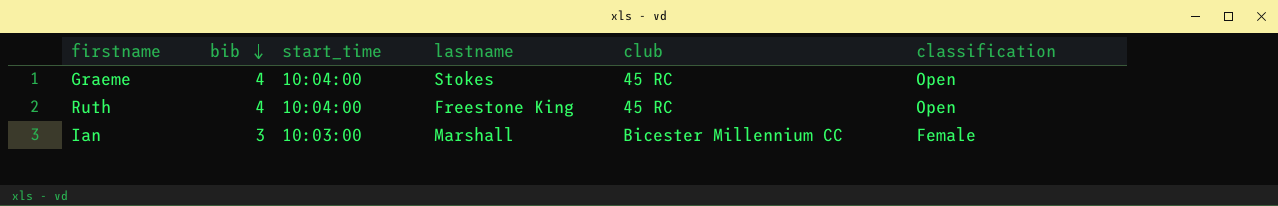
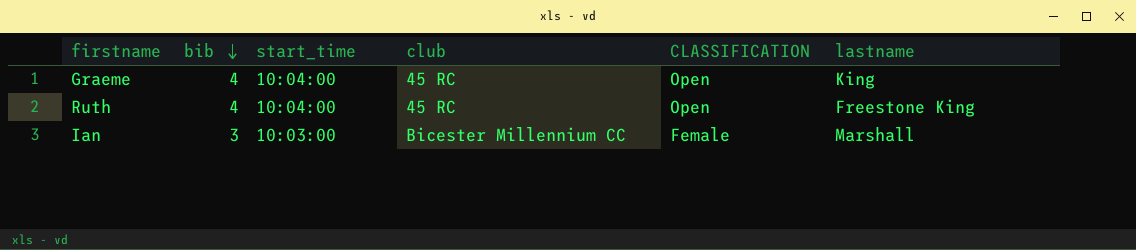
column name: classification -> CLASSIFICATION
column lastname | position: 4 -> 6
Graeme | lastname: Stokes -> King

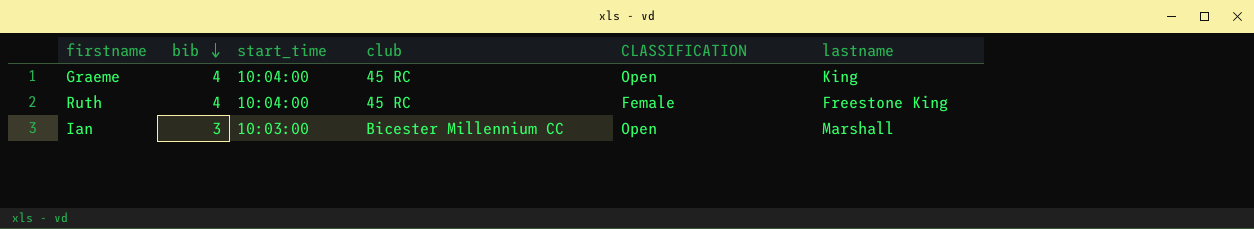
Ruth | CLASSIFICATION: Open -> Female
Ian | CLASSIFICATION: Female -> Open

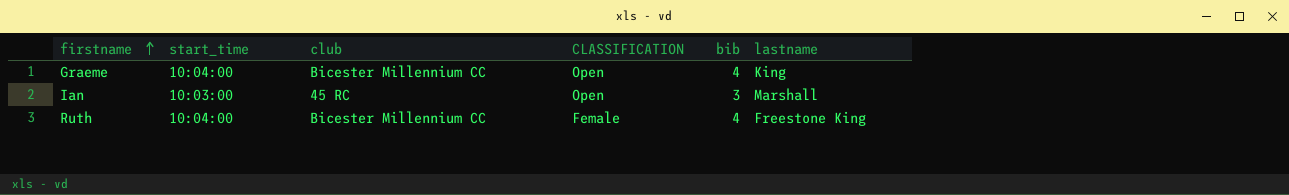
row order: bib descending -> firstname ascending
column bib | position: 2 -> 5
Graeme | club: 45 RC -> Bicester Millennium CC
Ian | club: Bicester Millennium CC -> 45 RC
Ruth | club: 45 RC -> Bicester Millennium CC

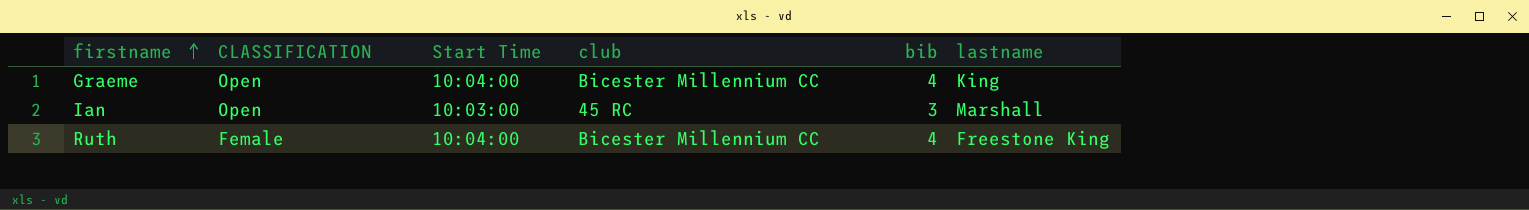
column CLASSIFICATION | position: 4 -> 2
column name: start_time -> Start Time

